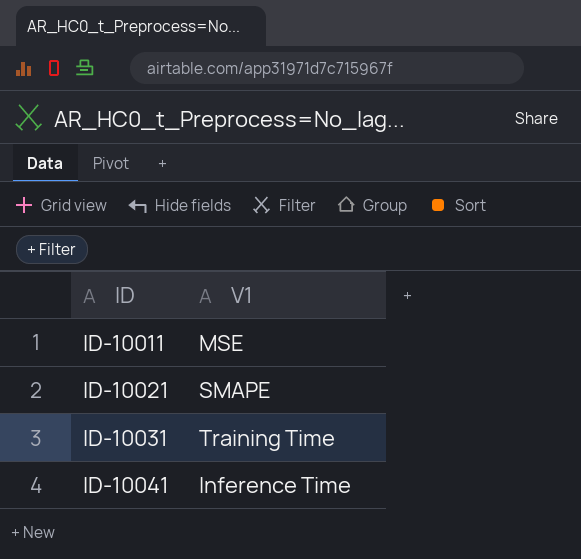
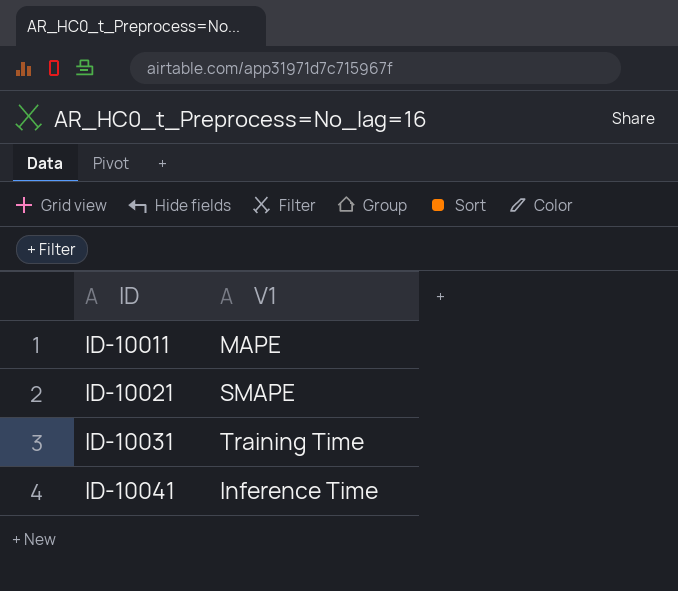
ID-10011 | V1: MSE -> MAPE

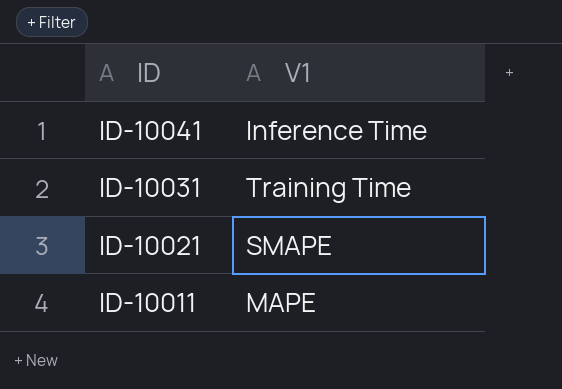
row order: ID ascending -> ID descending

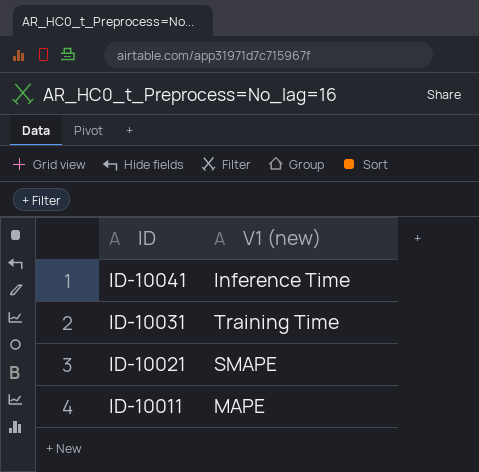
column name: V1 -> V1 (new)

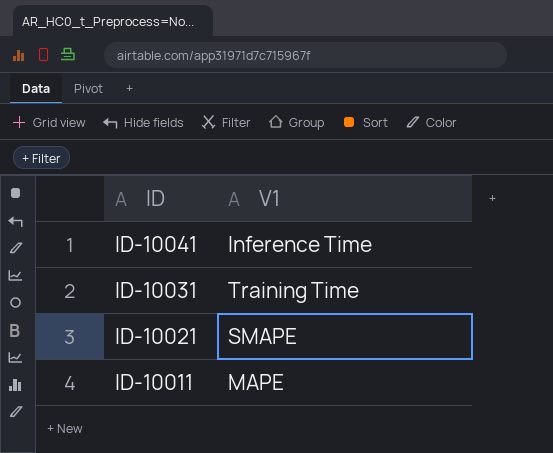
column name: V1 (new) -> V1

